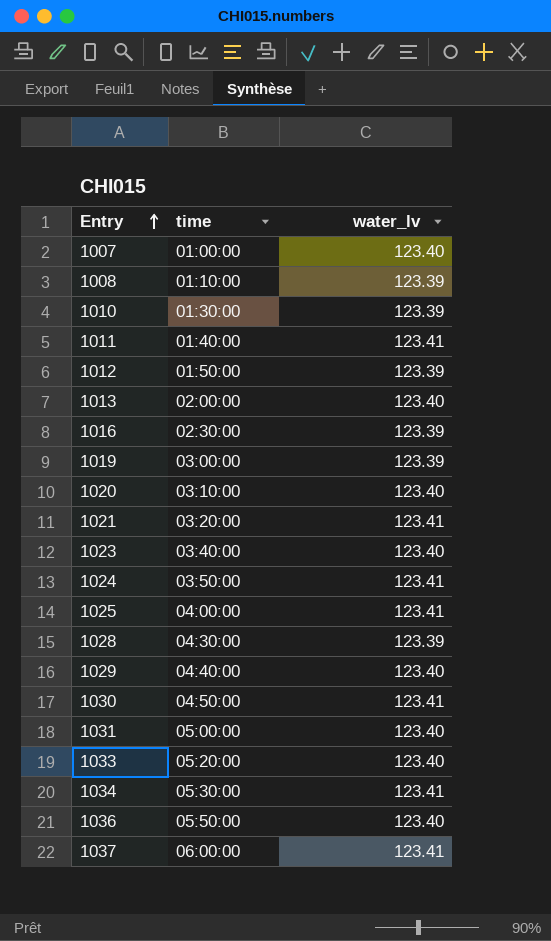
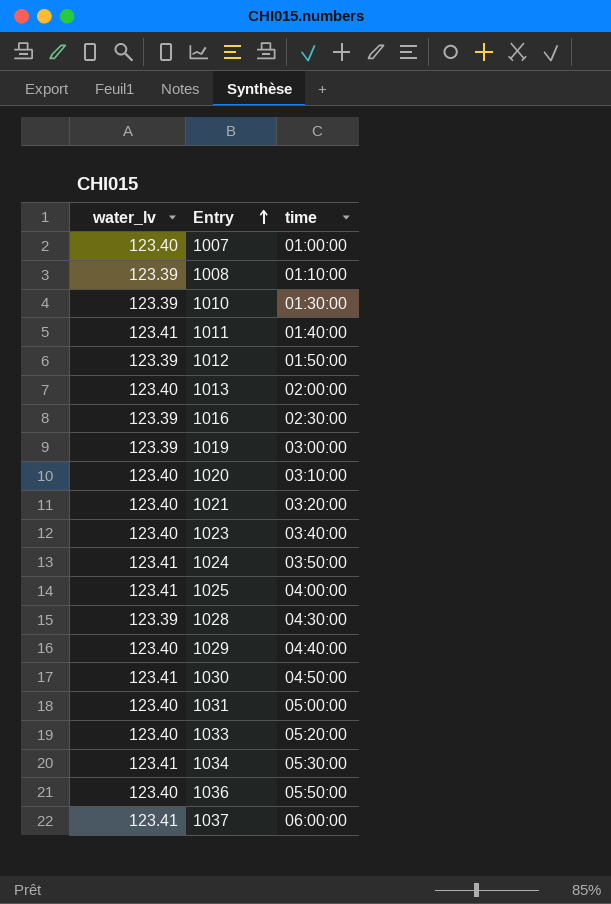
column water_lv | position: 3 -> 1
1021 | water_lv: 123.41 -> 123.40

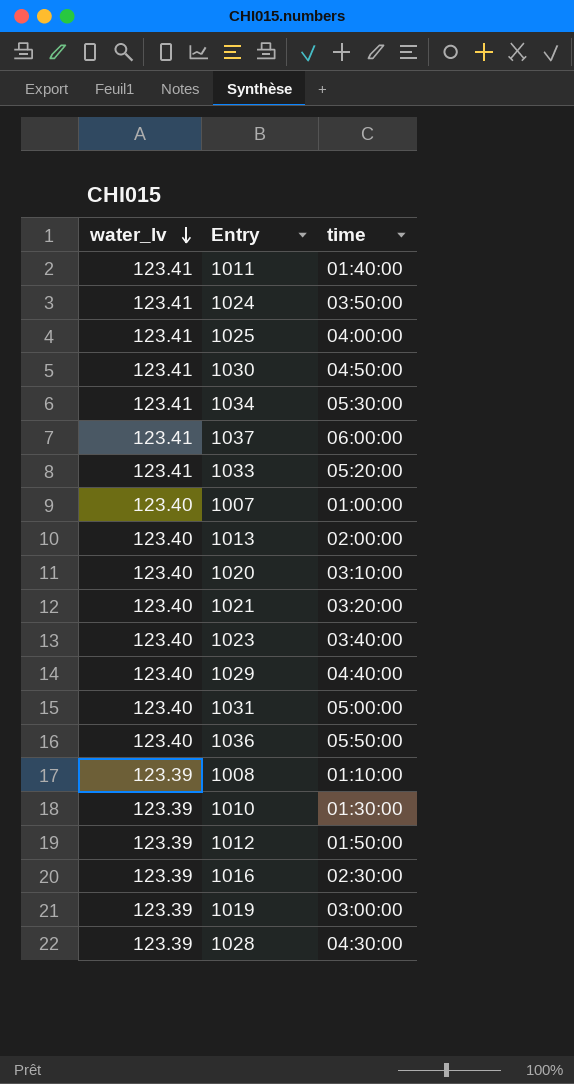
row order: Entry ascending -> water_lv descending
1033 | water_lv: 123.40 -> 123.41

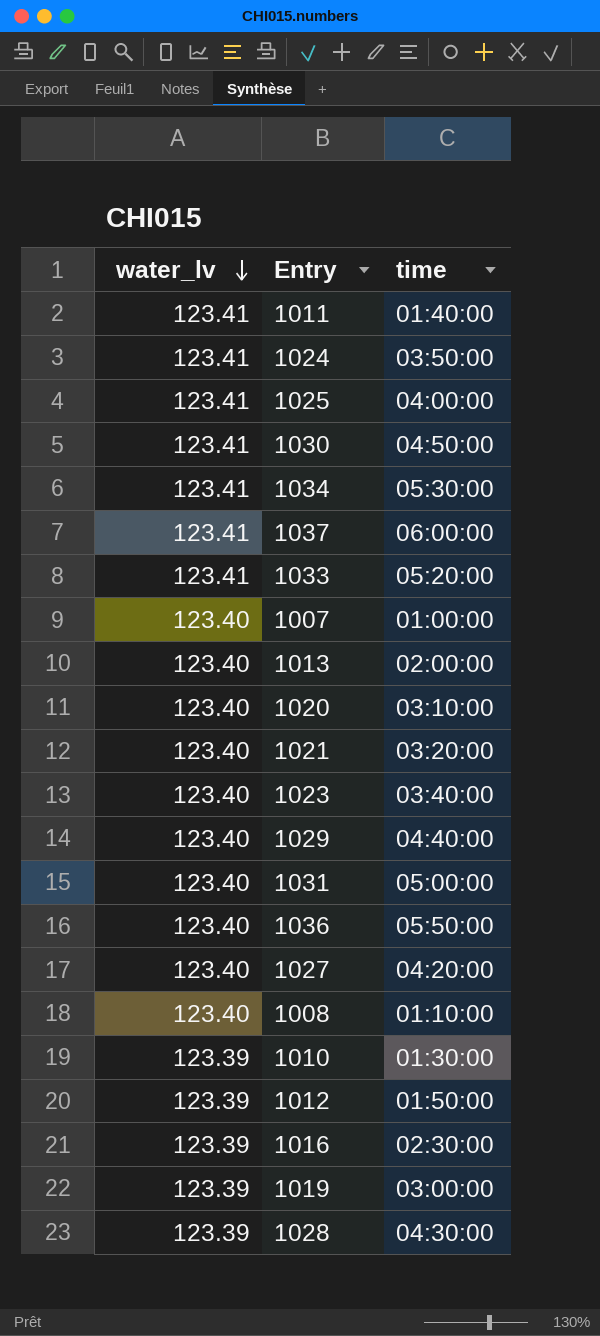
row 1027: none -> 123.40 | 04:20:00
1008 | water_lv: 123.39 -> 123.40

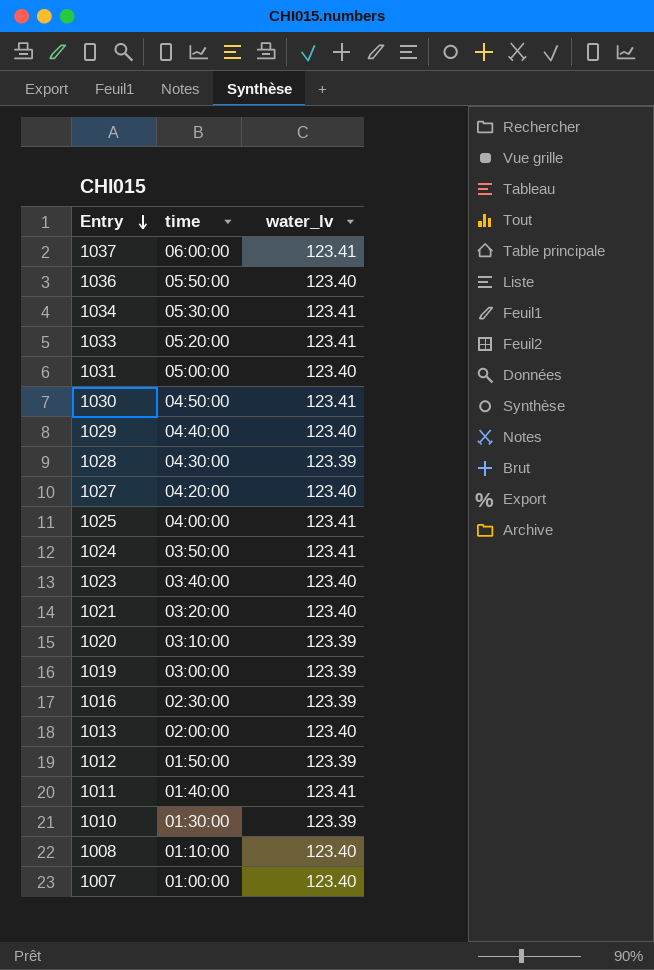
row order: water_lv descending -> Entry descending
column water_lv | position: 1 -> 3
1020 | water_lv: 123.40 -> 123.39

